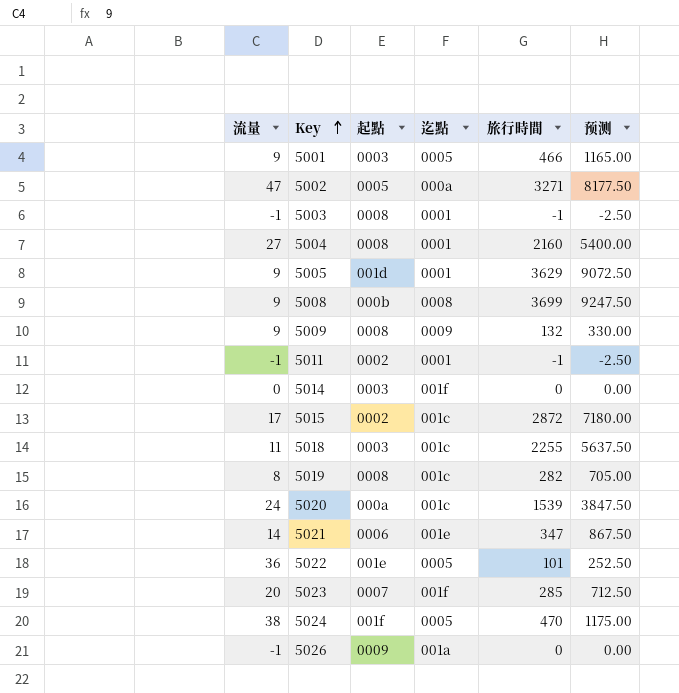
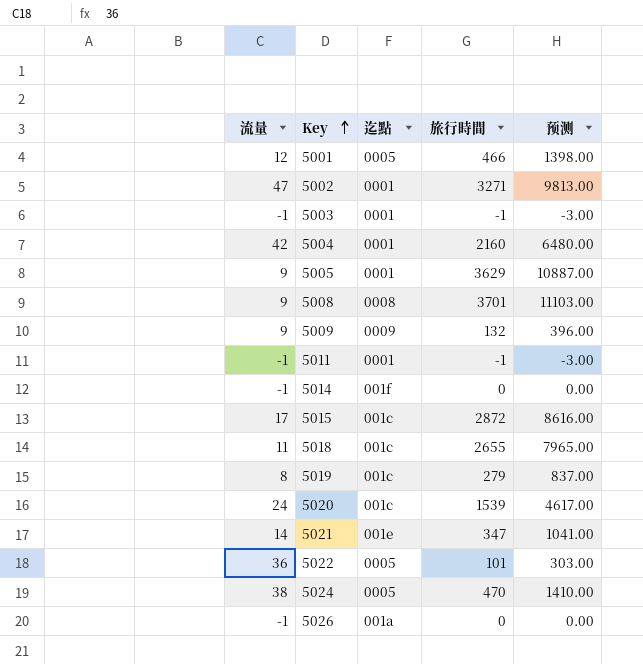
column 起點 | position: 3 -> none
column 预测 | formula: [旅行時間] * 2.5 -> [旅行時間] * 3
row 5023: 20 | 0007 | 001f | 285 | 712.50 -> none
5001 | 流量: 9 -> 12
5002 | 迄點: 000a -> 0001
5004 | 流量: 27 -> 42
5008 | 旅行時間: 3699 -> 3701
5014 | 流量: 0 -> -1
5018 | 旅行時間: 2255 -> 2655
5019 | 旅行時間: 282 -> 279

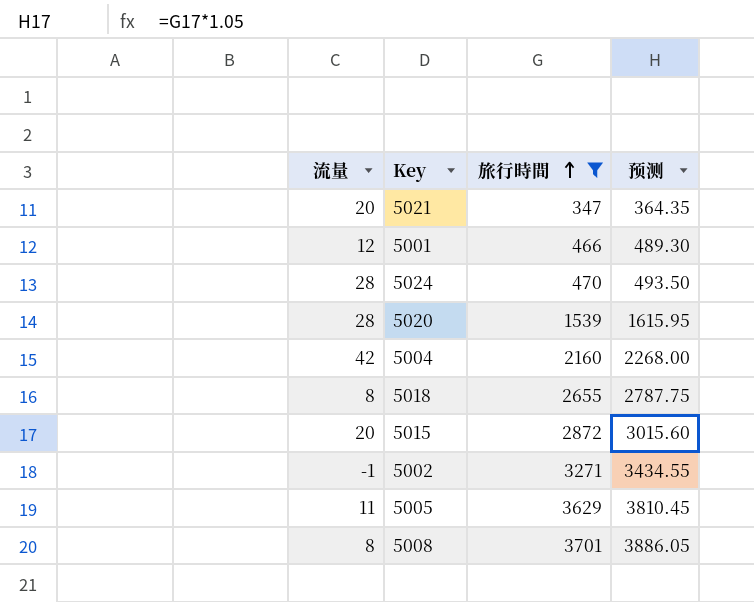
filter: none -> 旅行時間 >= 347
row order: Key ascending -> 旅行時間 ascending
column 迄點 | position: 3 -> none
column 预测 | formula: [旅行時間] * 3 -> [旅行時間] * 1.05
5021 | 流量: 14 -> 20
5024 | 流量: 38 -> 28
5020 | 流量: 24 -> 28
5018 | 流量: 11 -> 8
5015 | 流量: 17 -> 20
5002 | 流量: 47 -> -1
5005 | 流量: 9 -> 11
5008 | 流量: 9 -> 8

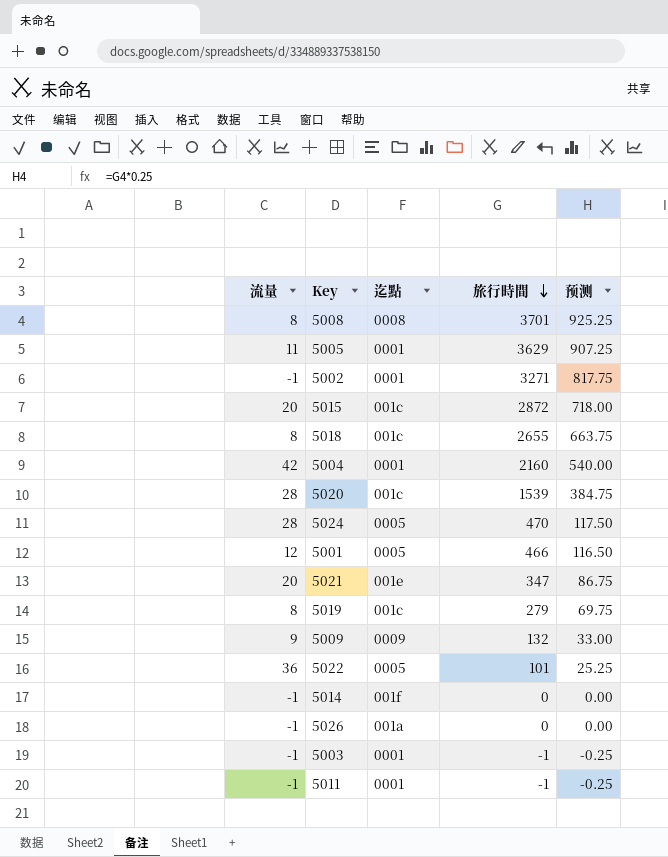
filter: 旅行時間 >= 347 -> none
row order: 旅行時間 ascending -> 旅行時間 descending
column 迄點 | position: none -> 3
column 预测 | formula: [旅行時間] * 1.05 -> [旅行時間] * 0.25

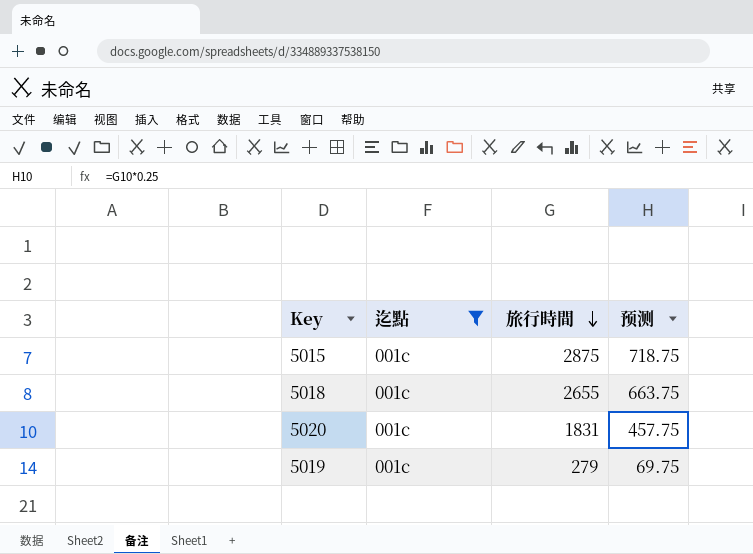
filter: none -> 迄點 = 001c
column 流量 | position: 1 -> none
5015 | 旅行時間: 2872 -> 2875
5015 | 预测: 718.00 -> 718.75
5020 | 旅行時間: 1539 -> 1831
5020 | 预测: 384.75 -> 457.75

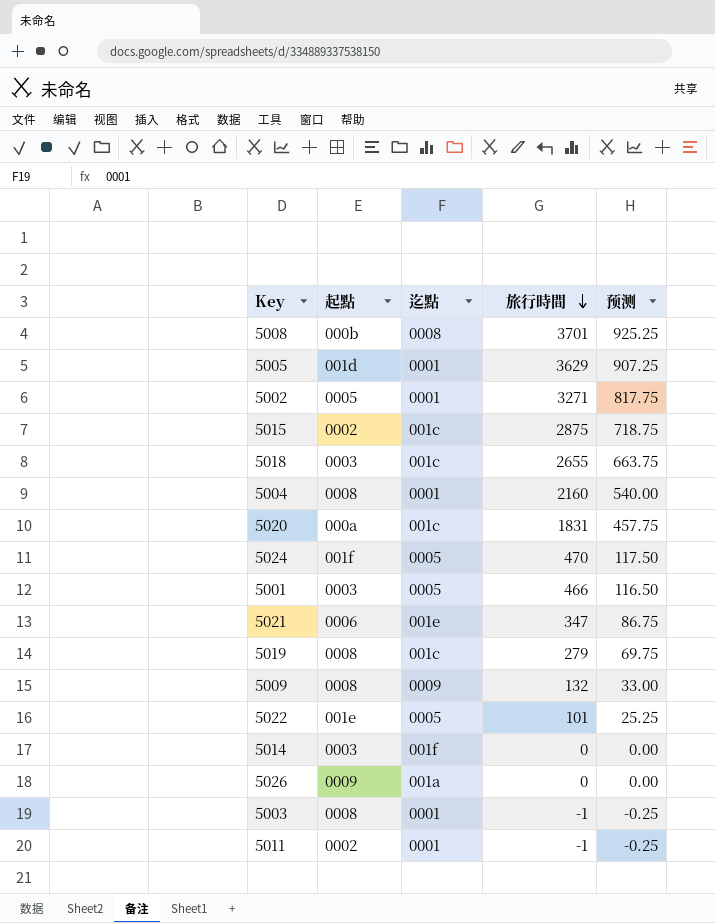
filter: 迄點 = 001c -> none
column 起點 | position: none -> 2

